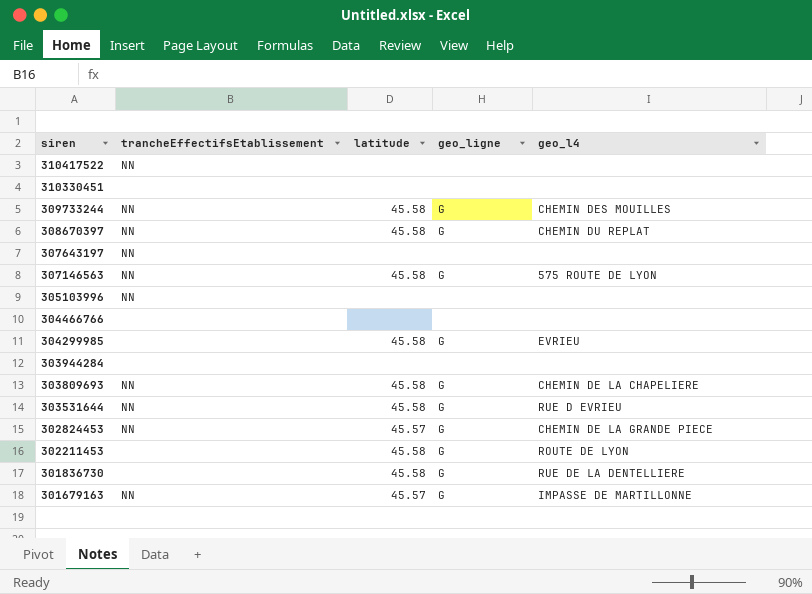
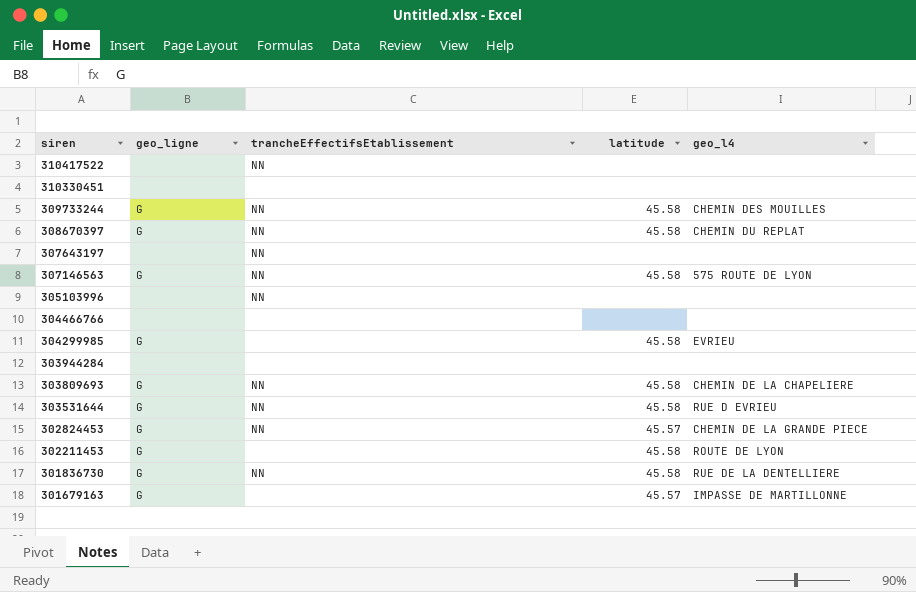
column geo_ligne | position: 4 -> 2
301836730 | trancheEffectifsEtablissement: none -> NN
301679163 | trancheEffectifsEtablissement: NN -> none

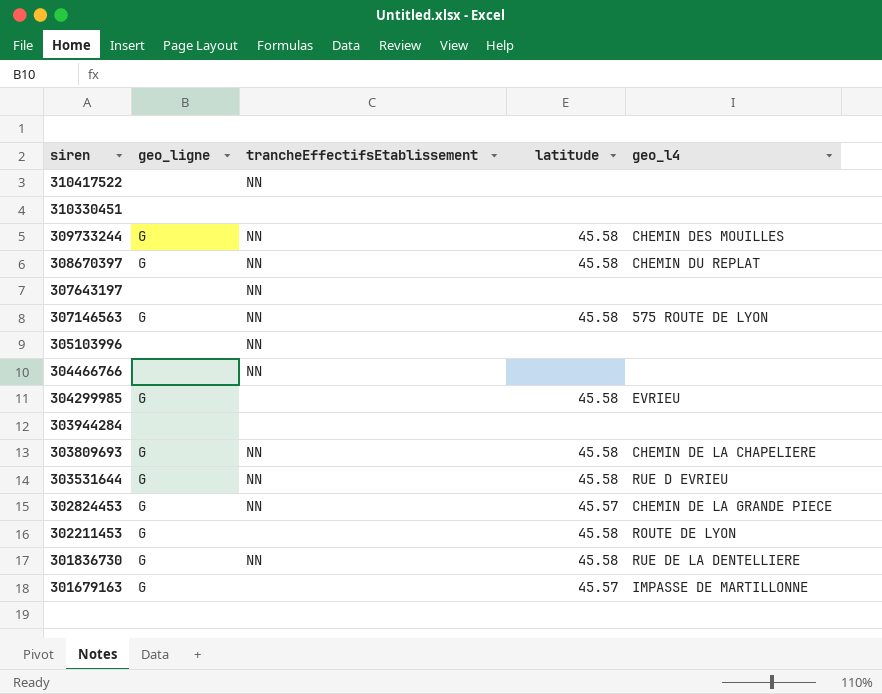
304466766 | trancheEffectifsEtablissement: none -> NN

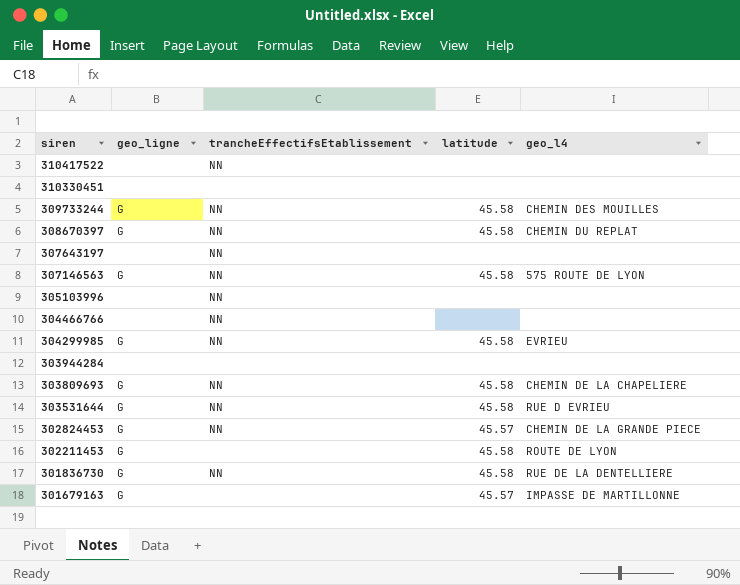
304299985 | trancheEffectifsEtablissement: none -> NN

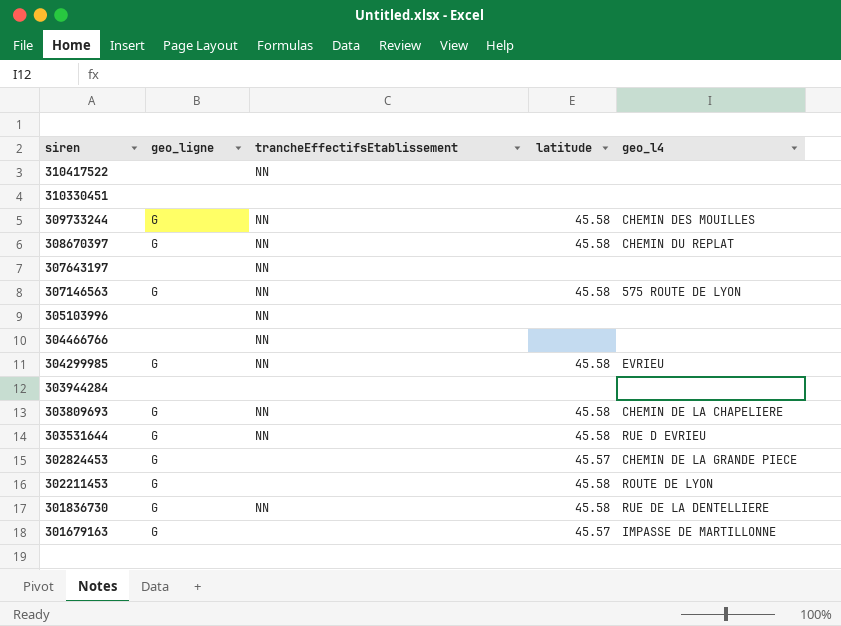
302824453 | trancheEffectifsEtablissement: NN -> none

